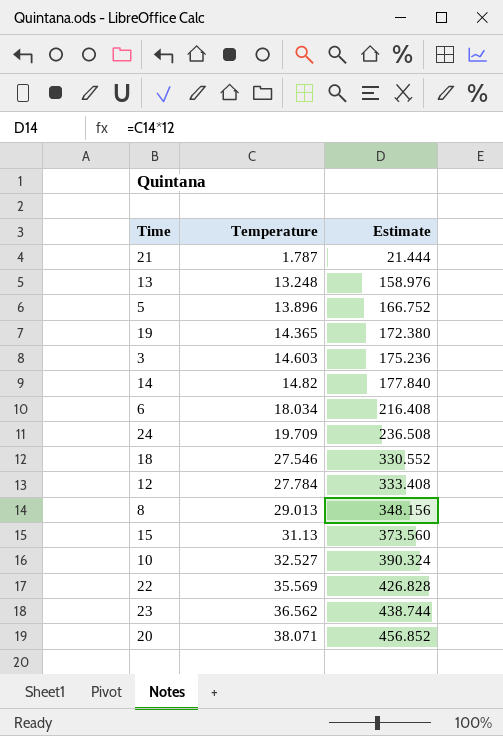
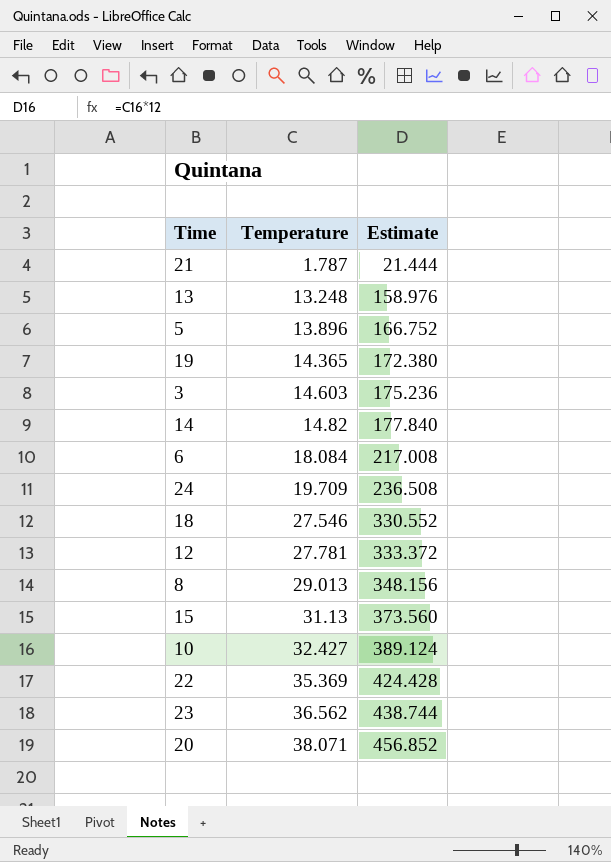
6 | Temperature: 18.034 -> 18.084
6 | Estimate: 216.408 -> 217.008
12 | Temperature: 27.784 -> 27.781
12 | Estimate: 333.408 -> 333.372
10 | Temperature: 32.527 -> 32.427
10 | Estimate: 390.324 -> 389.124
22 | Temperature: 35.569 -> 35.369
22 | Estimate: 426.828 -> 424.428

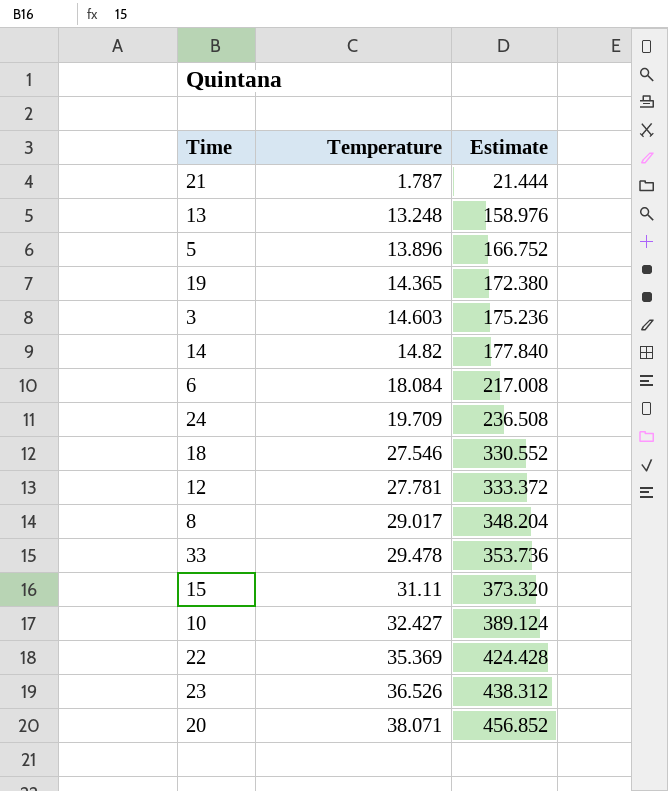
8 | Temperature: 29.013 -> 29.017
8 | Estimate: 348.156 -> 348.204
row 33: none -> 29.478 | 353.736
15 | Temperature: 31.13 -> 31.11
15 | Estimate: 373.560 -> 373.320
23 | Temperature: 36.562 -> 36.526
23 | Estimate: 438.744 -> 438.312

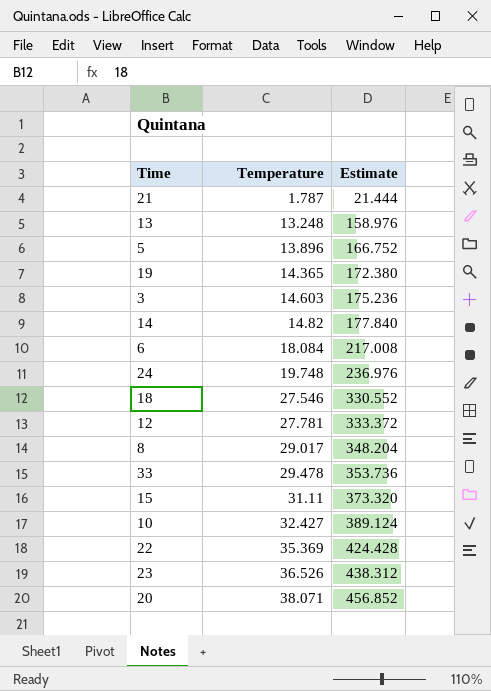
24 | Temperature: 19.709 -> 19.748
24 | Estimate: 236.508 -> 236.976

